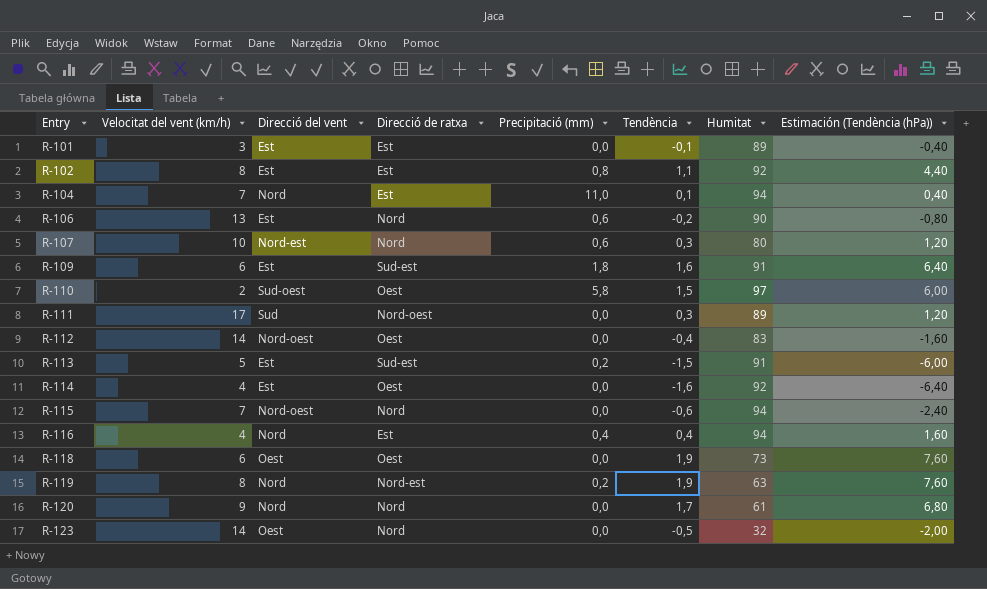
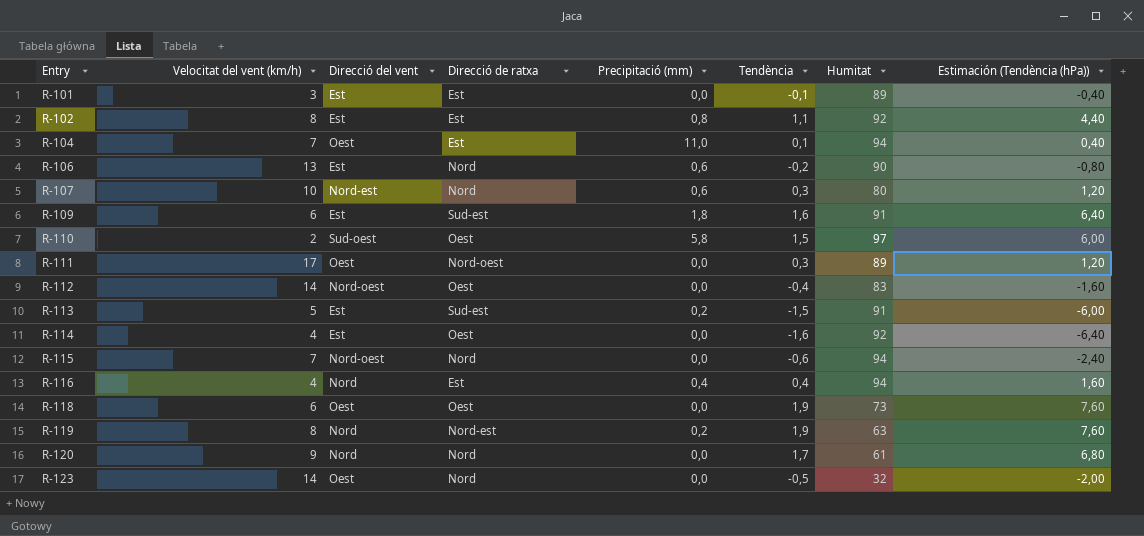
R-104 | Direcció del vent: Nord -> Oest
R-111 | Direcció del vent: Sud -> Oest

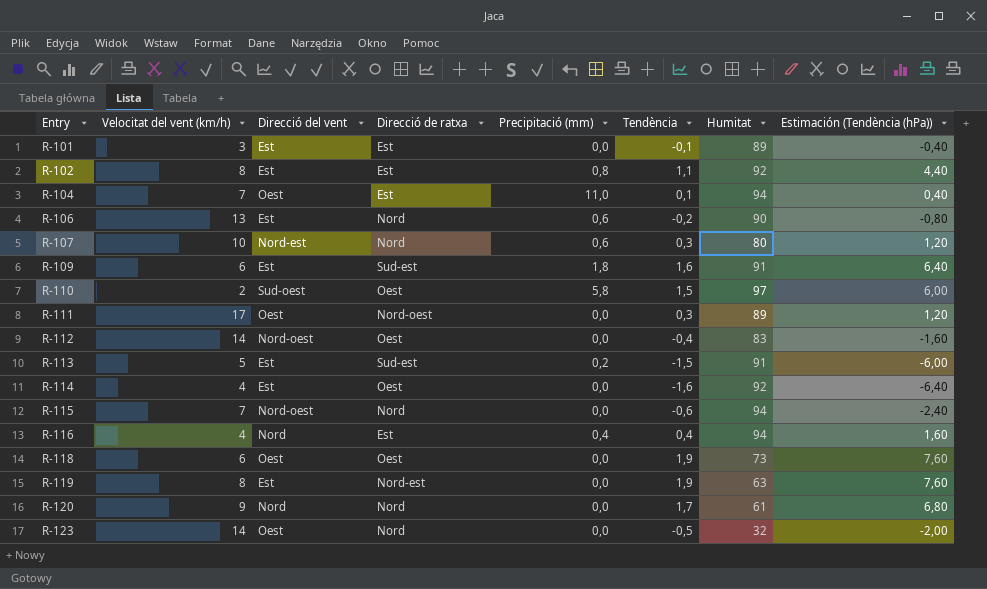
R-119 | Direcció del vent: Nord -> Est
R-119 | Precipitació (mm): 0,2 -> 0,0

